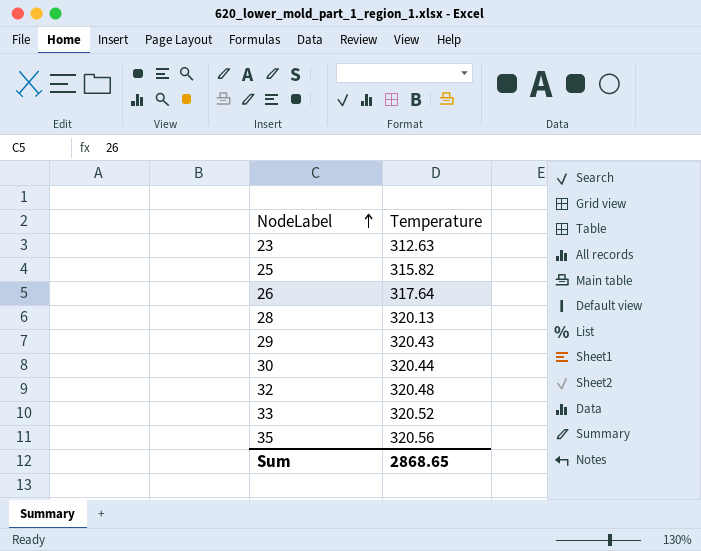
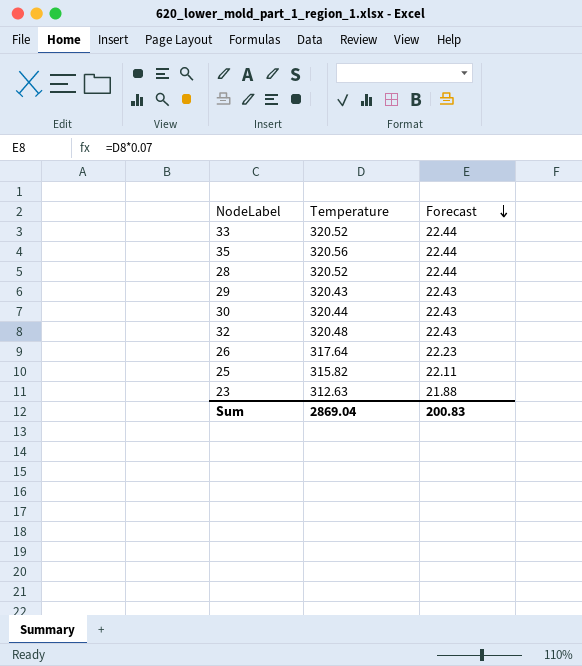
row order: NodeLabel ascending -> Forecast descending
column Forecast | formula: none -> [Temperature] * 0.07
28 | Temperature: 320.13 -> 320.52
Sum | Temperature: 2868.65 -> 2869.04

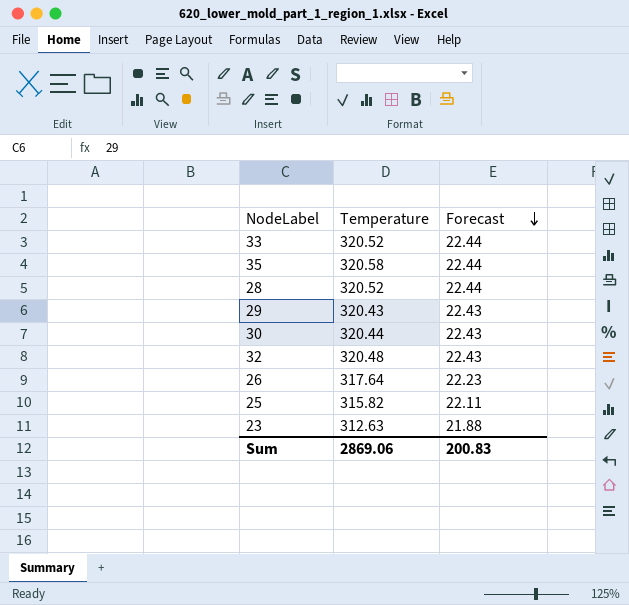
35 | Temperature: 320.56 -> 320.58
Sum | Temperature: 2869.04 -> 2869.06

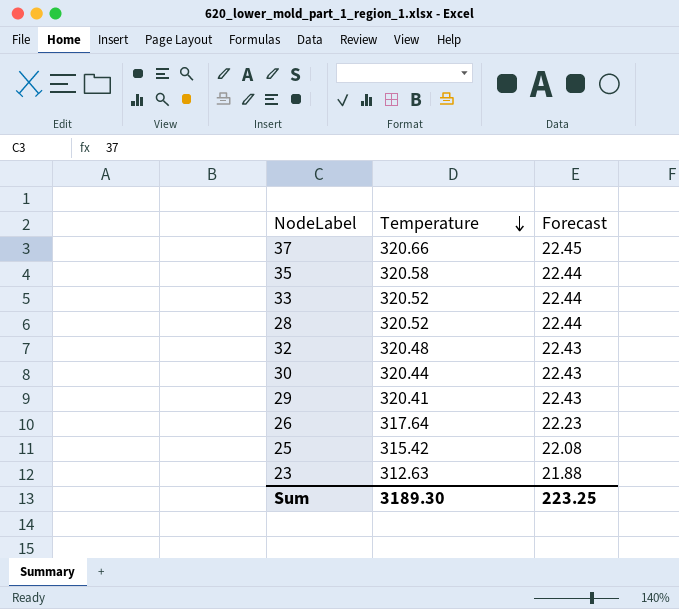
row order: Forecast descending -> Temperature descending
row 37: none -> 320.66 | 22.45
29 | Temperature: 320.43 -> 320.41
25 | Temperature: 315.82 -> 315.42
25 | Forecast: 22.11 -> 22.08
Sum | Temperature: 2869.06 -> 3189.30
Sum | Forecast: 200.83 -> 223.25

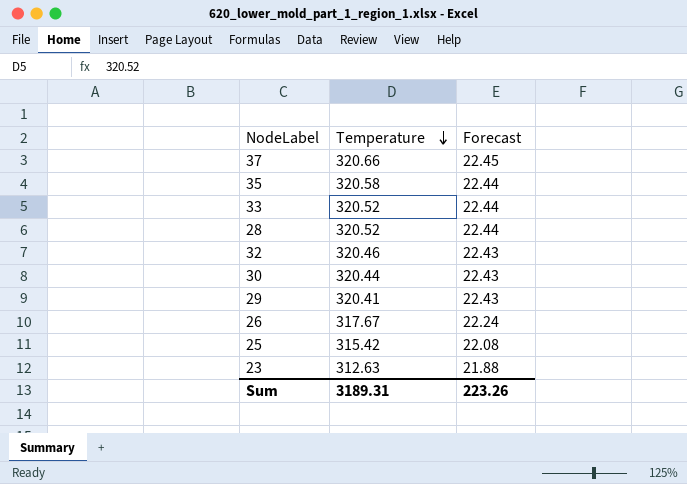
32 | Temperature: 320.48 -> 320.46
26 | Temperature: 317.64 -> 317.67
26 | Forecast: 22.23 -> 22.24
Sum | Temperature: 3189.30 -> 3189.31
Sum | Forecast: 223.25 -> 223.26

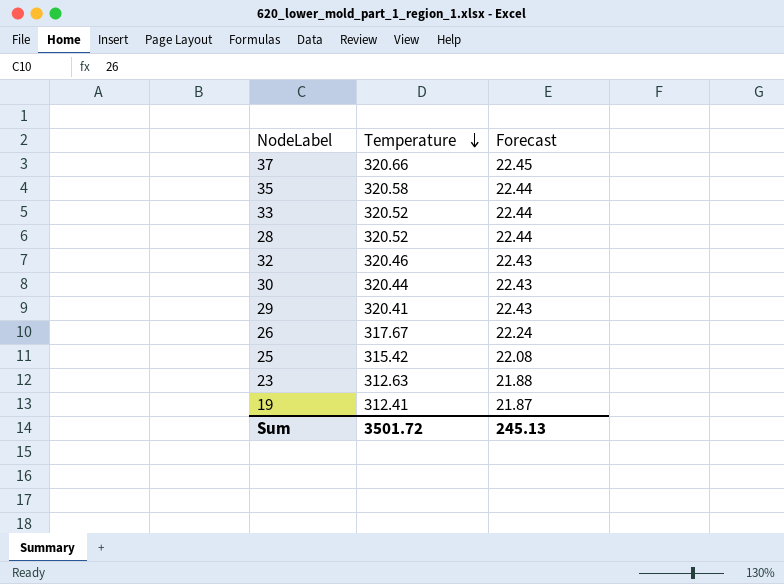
row 19: none -> 312.41 | 21.87
Sum | Temperature: 3189.31 -> 3501.72
Sum | Forecast: 223.26 -> 245.13

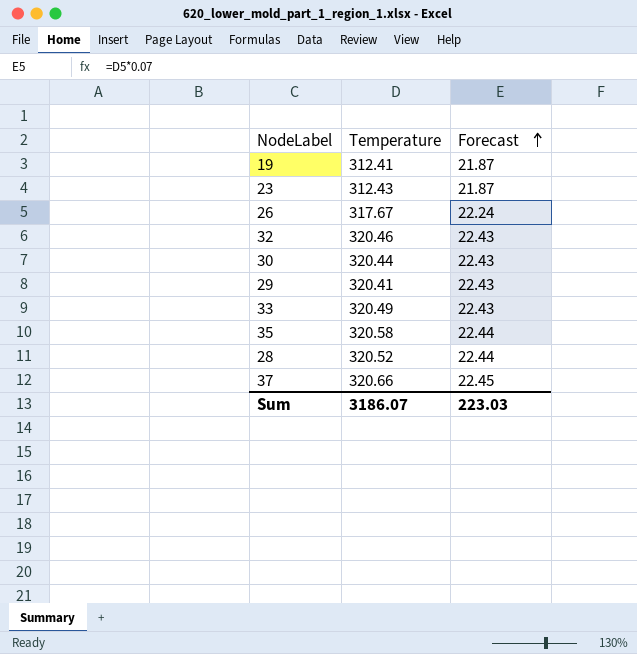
row order: Temperature descending -> Forecast ascending
row 25: 315.42 | 22.08 -> none
23 | Temperature: 312.63 -> 312.43
23 | Forecast: 21.88 -> 21.87
33 | Temperature: 320.52 -> 320.49
33 | Forecast: 22.44 -> 22.43
Sum | Temperature: 3501.72 -> 3186.07
Sum | Forecast: 245.13 -> 223.03

